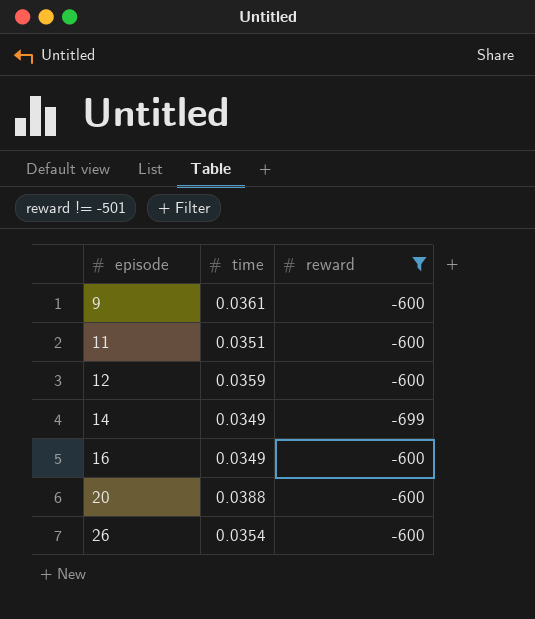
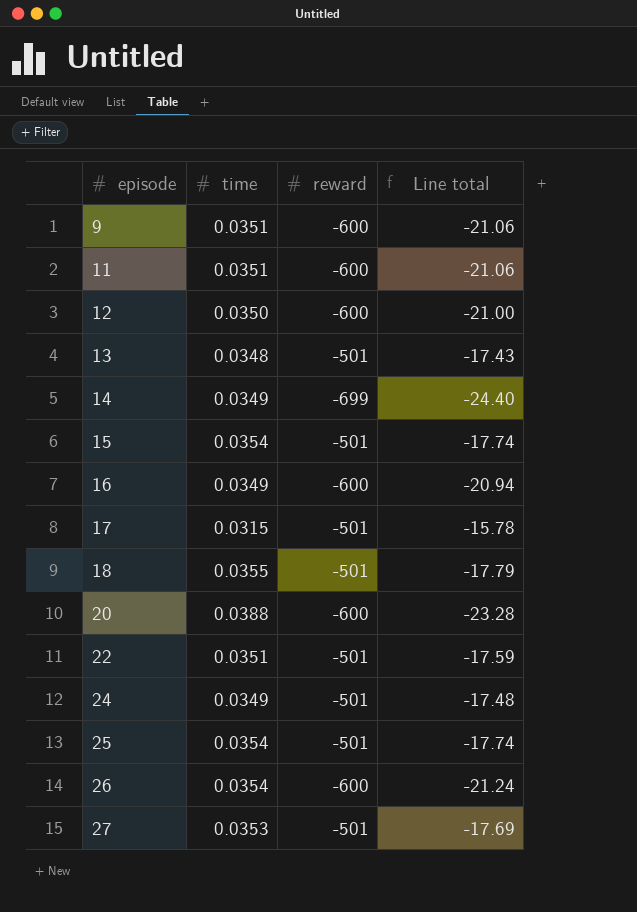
filter: reward != -501 -> none
column Line total | formula: none -> [time] * [reward]
9 | time: 0.0361 -> 0.0351
12 | time: 0.0359 -> 0.0350

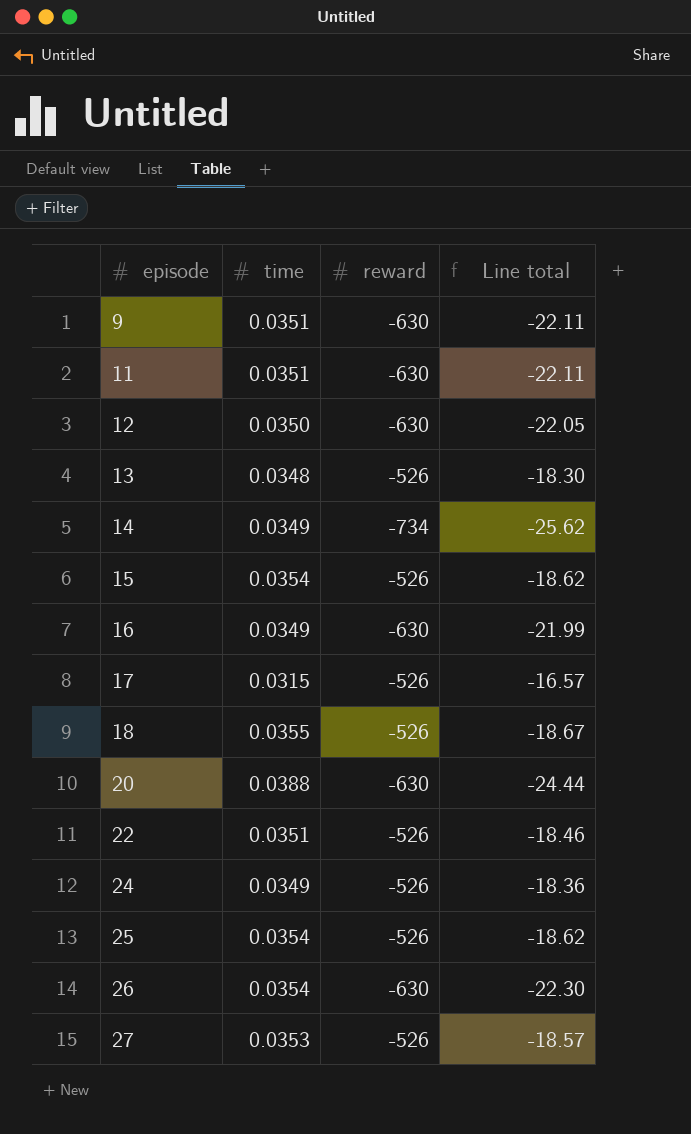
9 | reward: -600 -> -630
9 | Line total: -21.06 -> -22.11
11 | reward: -600 -> -630
11 | Line total: -21.06 -> -22.11
12 | reward: -600 -> -630
12 | Line total: -21.00 -> -22.05
13 | reward: -501 -> -526
13 | Line total: -17.43 -> -18.30
14 | reward: -699 -> -734
14 | Line total: -24.40 -> -25.62
15 | reward: -501 -> -526
15 | Line total: -17.74 -> -18.62
16 | reward: -600 -> -630
16 | Line total: -20.94 -> -21.99
17 | reward: -501 -> -526
17 | Line total: -15.78 -> -16.57
18 | reward: -501 -> -526
18 | Line total: -17.79 -> -18.67
20 | reward: -600 -> -630
20 | Line total: -23.28 -> -24.44
22 | reward: -501 -> -526
22 | Line total: -17.59 -> -18.46
24 | reward: -501 -> -526
24 | Line total: -17.48 -> -18.36
25 | reward: -501 -> -526
25 | Line total: -17.74 -> -18.62
26 | reward: -600 -> -630
26 | Line total: -21.24 -> -22.30
27 | reward: -501 -> -526
27 | Line total: -17.69 -> -18.57

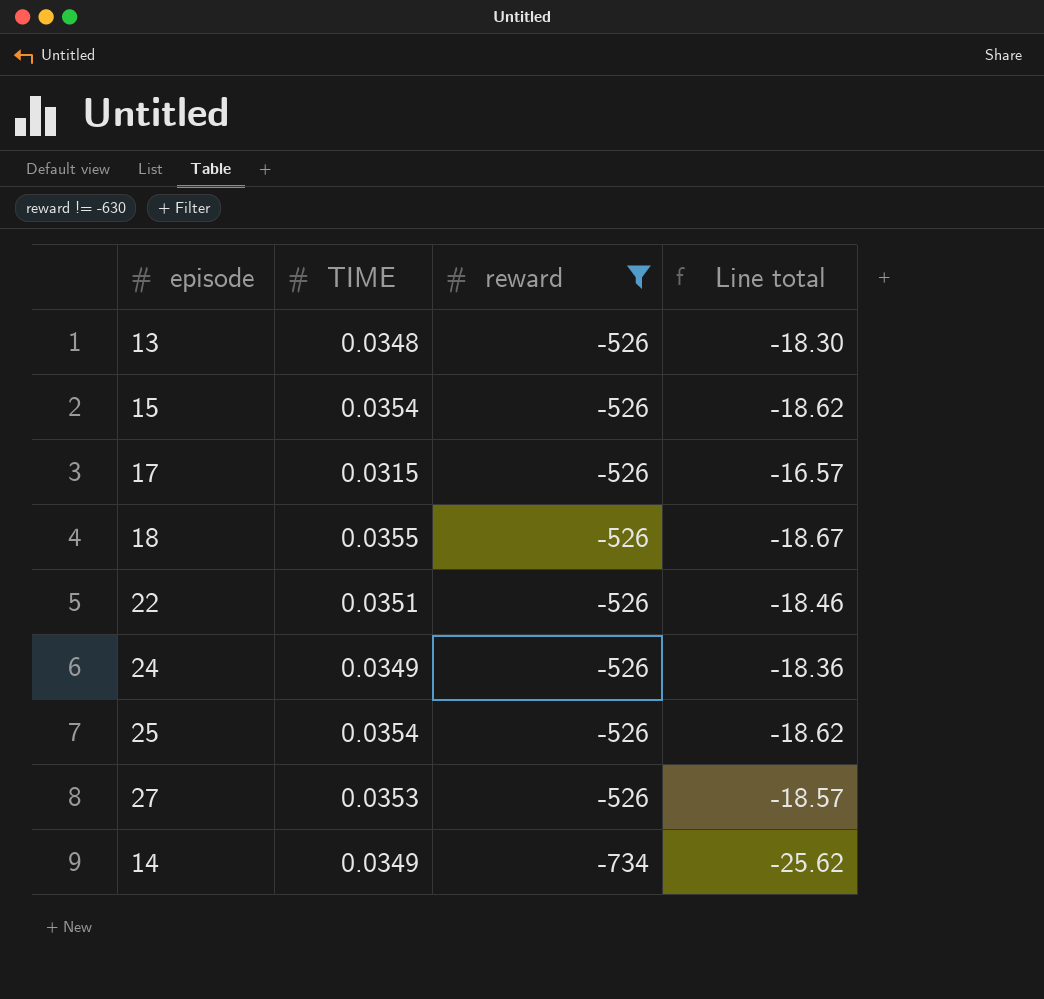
filter: none -> reward != -630
row order: episode ascending -> reward descending
column name: time -> TIME

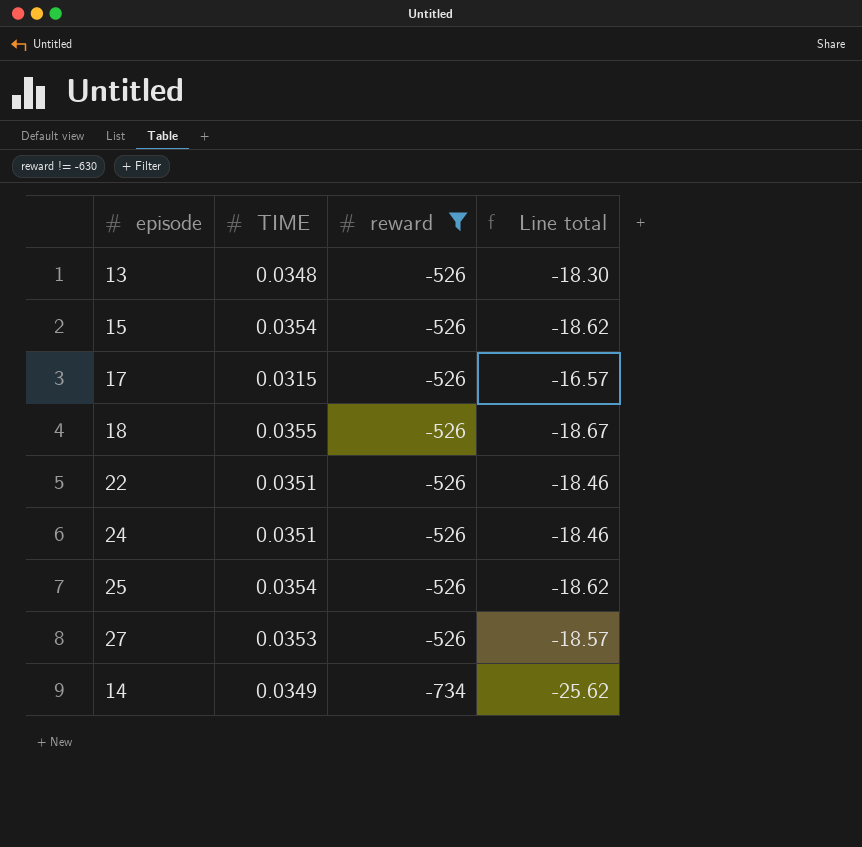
24 | TIME: 0.0349 -> 0.0351
24 | Line total: -18.36 -> -18.46

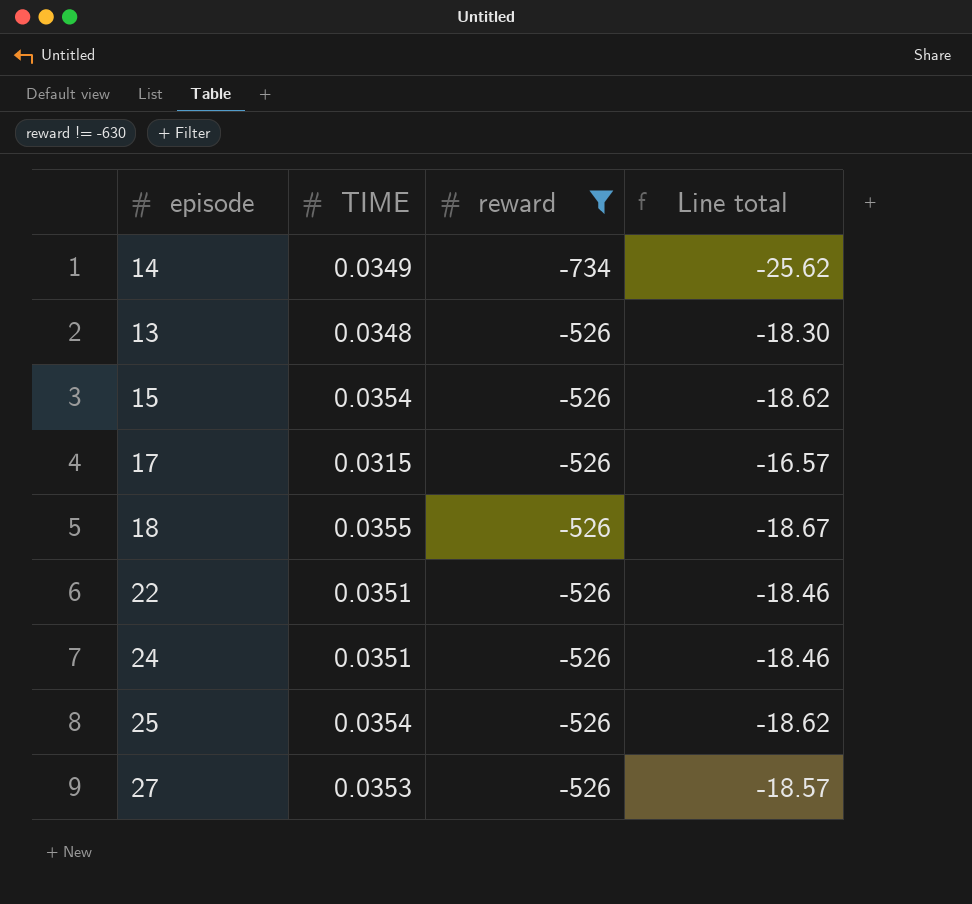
row order: reward descending -> reward ascending

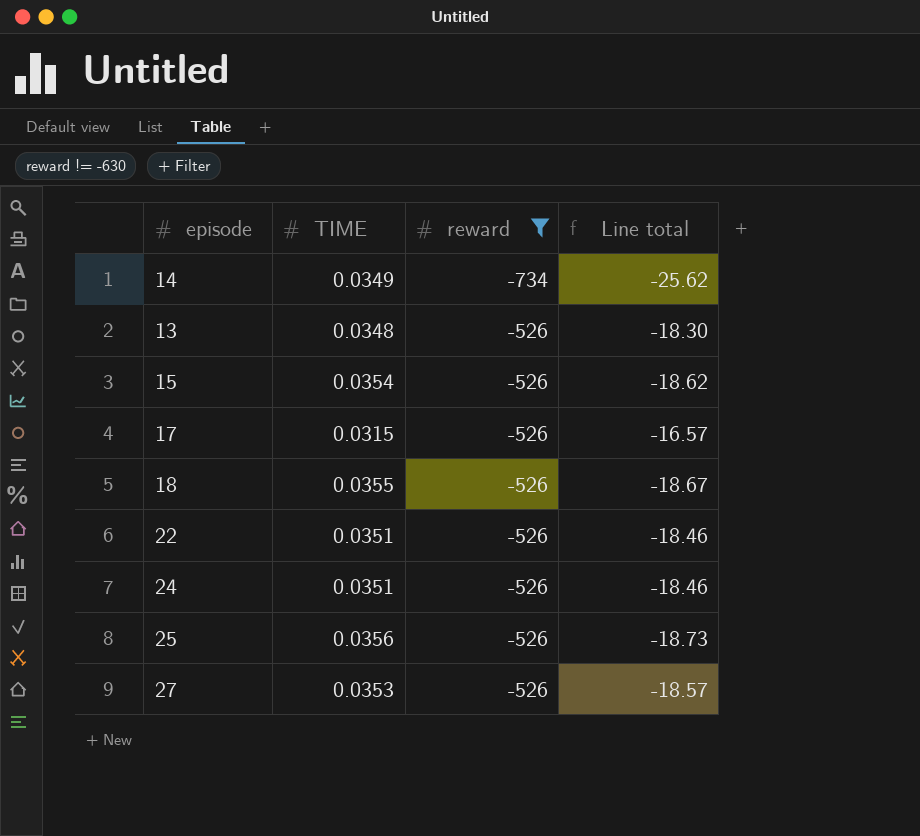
25 | TIME: 0.0354 -> 0.0356
25 | Line total: -18.62 -> -18.73

